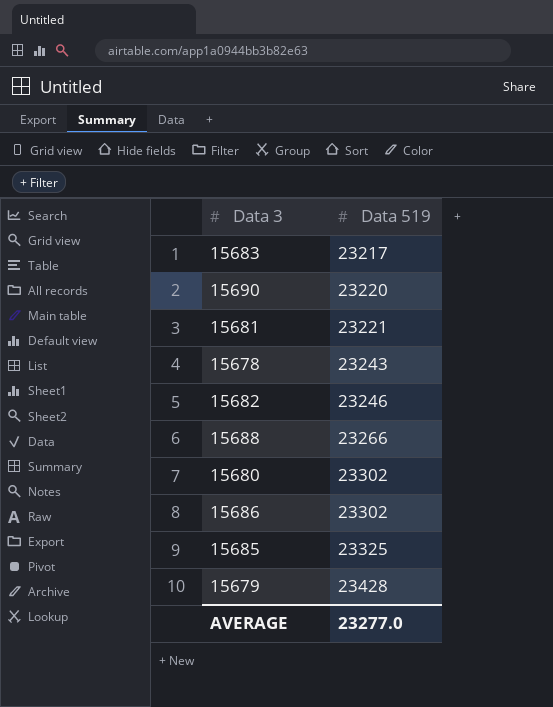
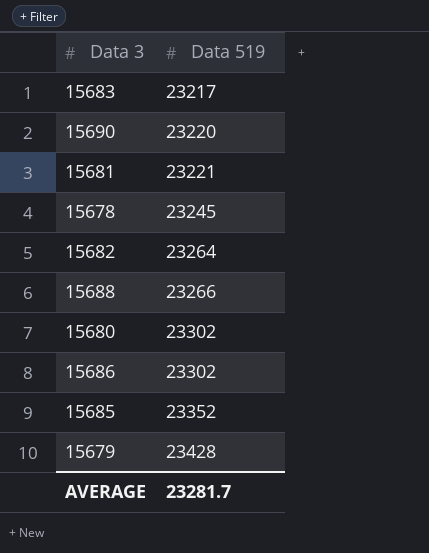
15678 | Data 519: 23243 -> 23245
15682 | Data 519: 23246 -> 23264
15685 | Data 519: 23325 -> 23352
AVERAGE | Data 519: 23277.0 -> 23281.7

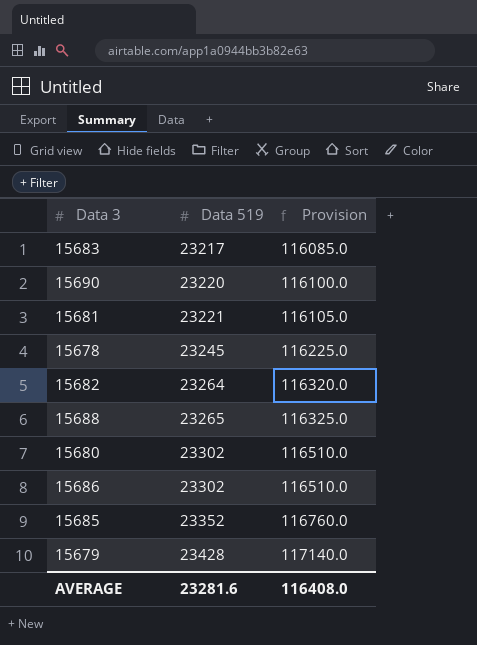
column Provision | formula: none -> [Data 519] * 5
15688 | Data 519: 23266 -> 23265
AVERAGE | Data 519: 23281.7 -> 23281.6

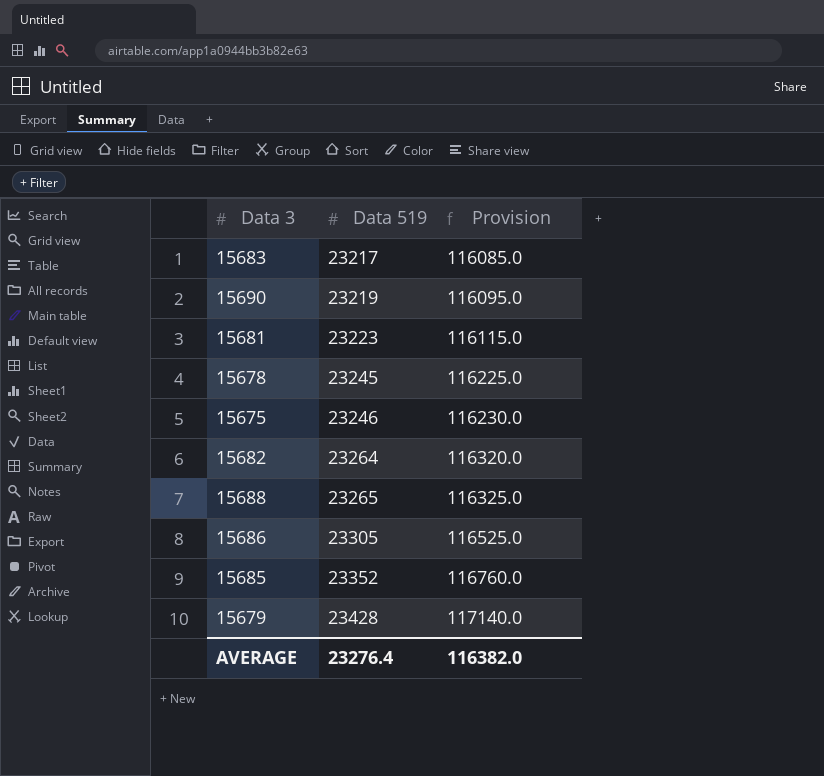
row 15680: 23302 | 116510.0 -> none
15690 | Data 519: 23220 -> 23219
15690 | Provision: 116100.0 -> 116095.0
15681 | Data 519: 23221 -> 23223
15681 | Provision: 116105.0 -> 116115.0
row 15675: none -> 23246 | 116230.0
15686 | Data 519: 23302 -> 23305
15686 | Provision: 116510.0 -> 116525.0
AVERAGE | Data 519: 23281.6 -> 23276.4
AVERAGE | Provision: 116408.0 -> 116382.0

